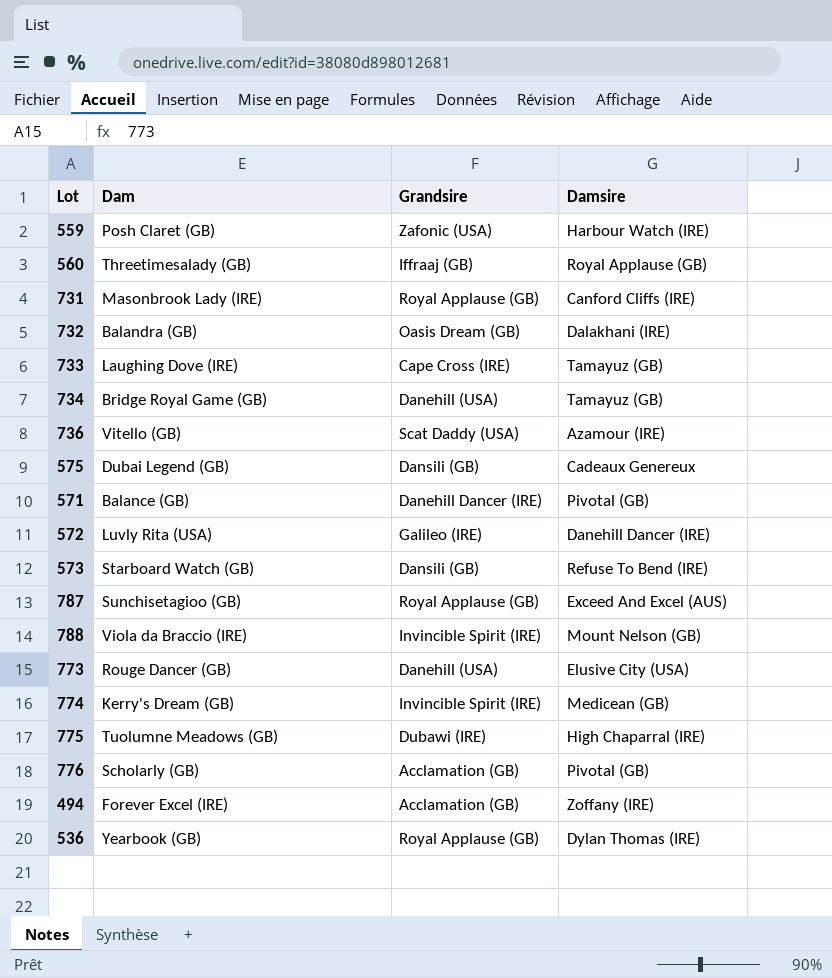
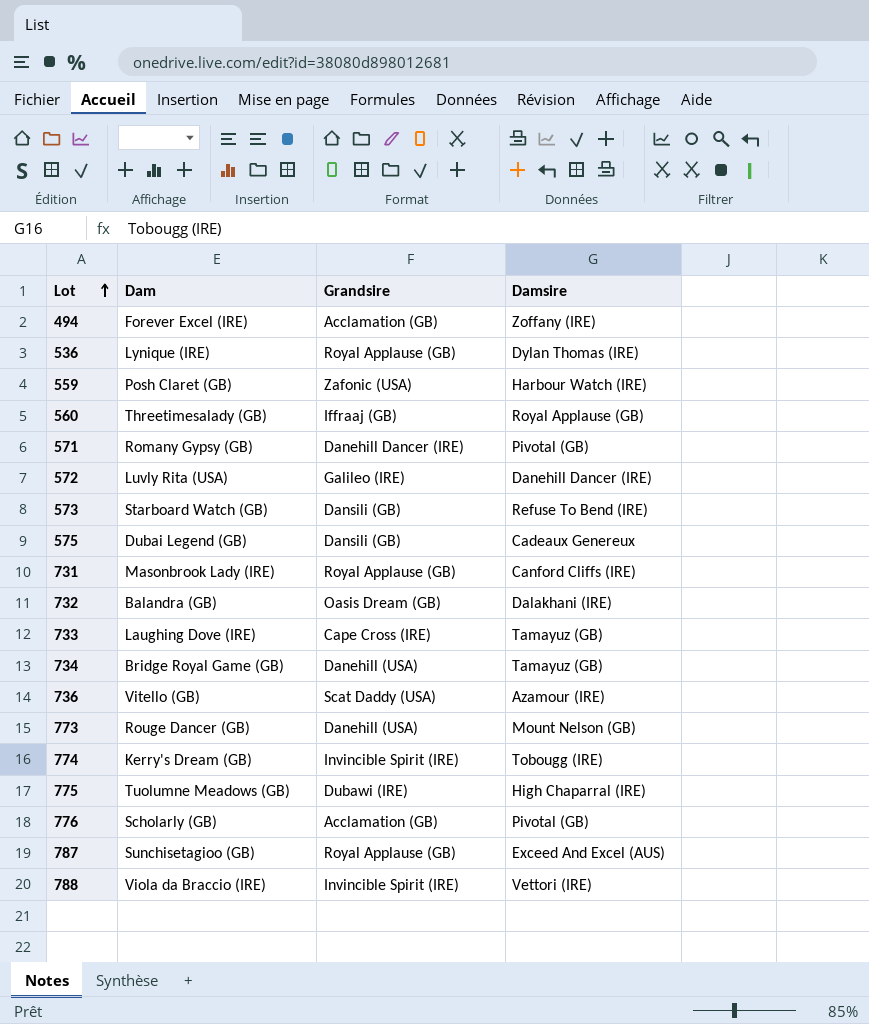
row order: none -> Lot ascending
536 | Dam: Yearbook (GB) -> Lynique (IRE)
571 | Dam: Balance (GB) -> Romany Gypsy (GB)
773 | Damsire: Elusive City (USA) -> Mount Nelson (GB)
774 | Damsire: Medicean (GB) -> Tobougg (IRE)
788 | Damsire: Mount Nelson (GB) -> Vettori (IRE)

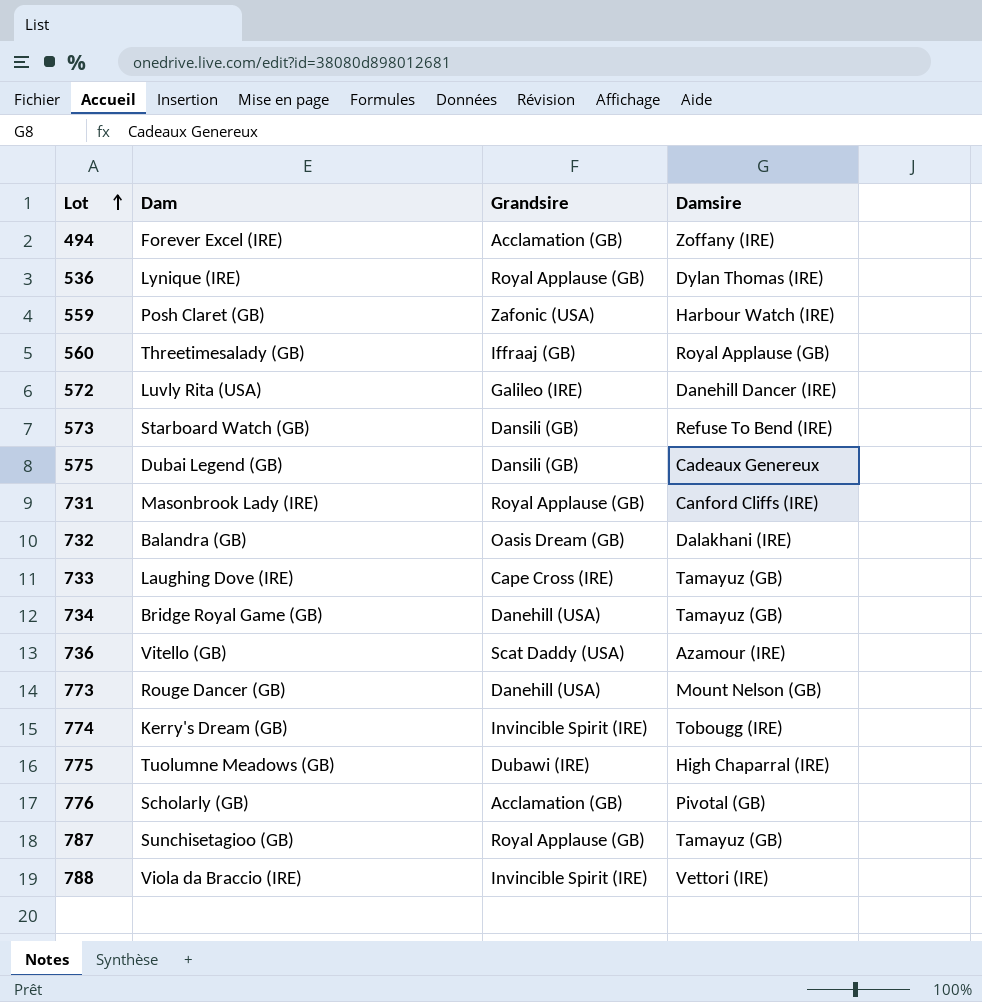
row 571: Romany Gypsy (GB) | Danehill Dancer (IRE) | Pivotal (GB) -> none
787 | Damsire: Exceed And Excel (AUS) -> Tamayuz (GB)

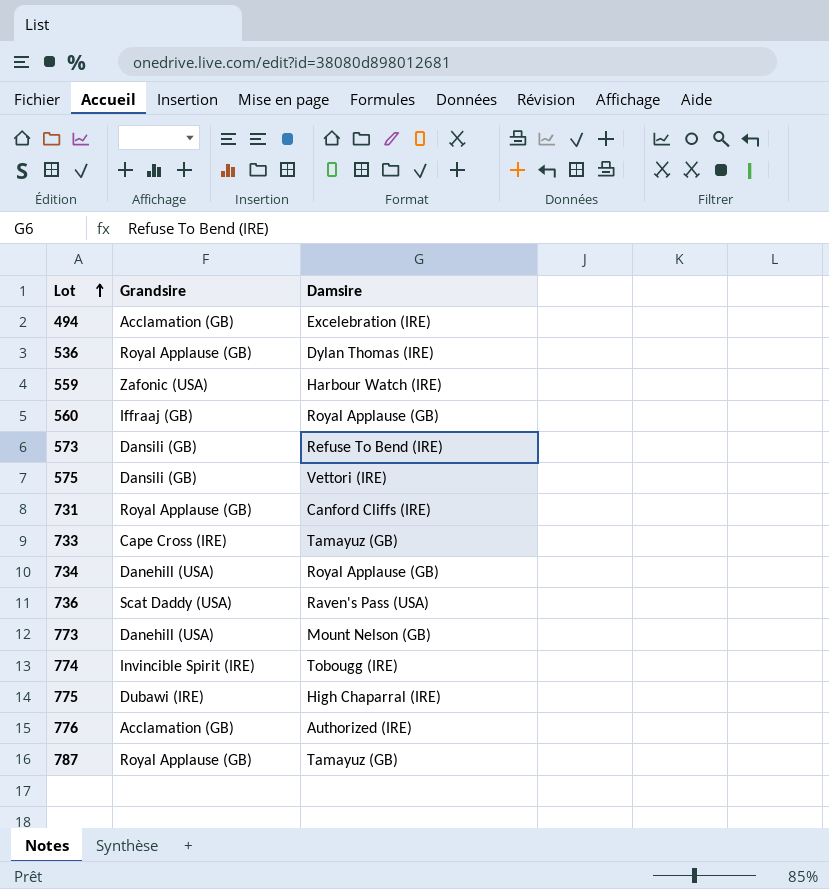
column Dam | position: 2 -> none
row 572: Luvly Rita (USA) | Galileo (IRE) | Danehill Dancer (IRE) -> none
row 732: Balandra (GB) | Oasis Dream (GB) | Dalakhani (IRE) -> none
row 788: Viola da Braccio (IRE) | Invincible Spirit (IRE) | Vettori (IRE) -> none
494 | Damsire: Zoffany (IRE) -> Excelebration (IRE)
575 | Damsire: Cadeaux Genereux -> Vettori (IRE)
734 | Damsire: Tamayuz (GB) -> Royal Applause (GB)
736 | Damsire: Azamour (IRE) -> Raven's Pass (USA)
776 | Damsire: Pivotal (GB) -> Authorized (IRE)

